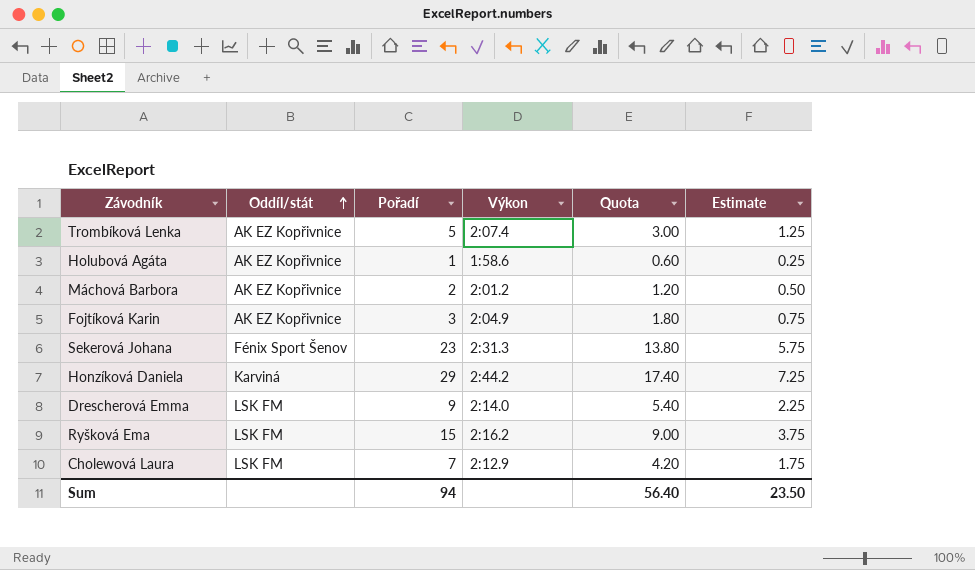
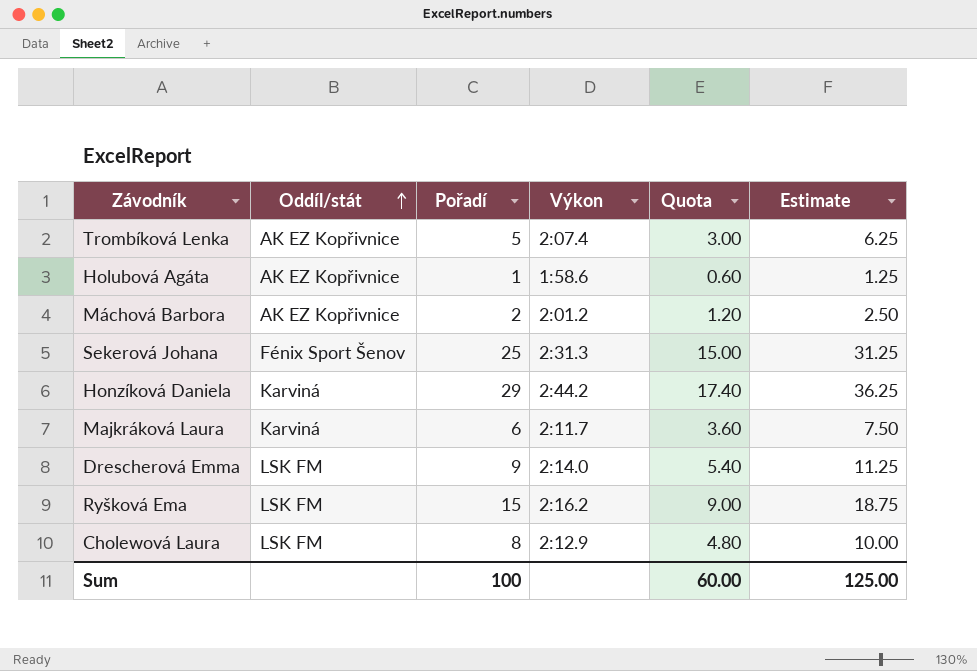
column Estimate | formula: [Pořadí] * 0.25 -> [Pořadí] * 1.25
row Fojtíková Karin: AK EZ Kopřivnice | 3 | 2:04.9 | 1.80 | 0.75 -> none
Sekerová Johana | Pořadí: 23 -> 25
Sekerová Johana | Quota: 13.80 -> 15.00
row Majkráková Laura: none -> Karviná | 6 | 2:11.7 | 3.60 | 7.50
Cholewová Laura | Pořadí: 7 -> 8
Cholewová Laura | Quota: 4.20 -> 4.80
Sum | Pořadí: 94 -> 100
Sum | Quota: 56.40 -> 60.00
Sum | Estimate: 23.50 -> 125.00

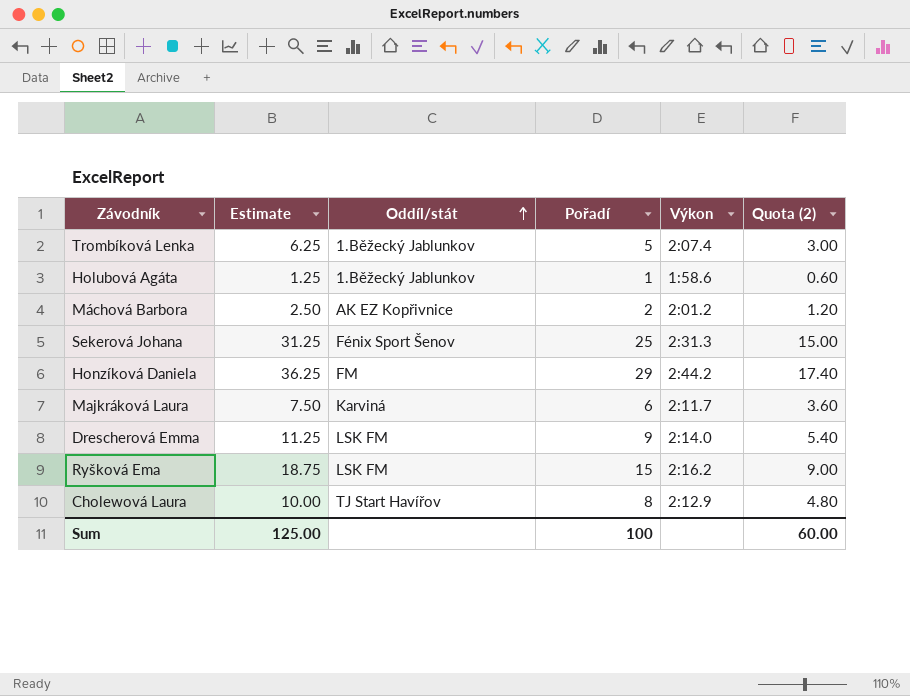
column Estimate | position: 6 -> 2
column name: Quota -> Quota (2)
Trombíková Lenka | Oddíl/stát: AK EZ Kopřivnice -> 1.Běžecký Jablunkov
Holubová Agáta | Oddíl/stát: AK EZ Kopřivnice -> 1.Běžecký Jablunkov
Honzíková Daniela | Oddíl/stát: Karviná -> FM
Cholewová Laura | Oddíl/stát: LSK FM -> TJ Start Havířov

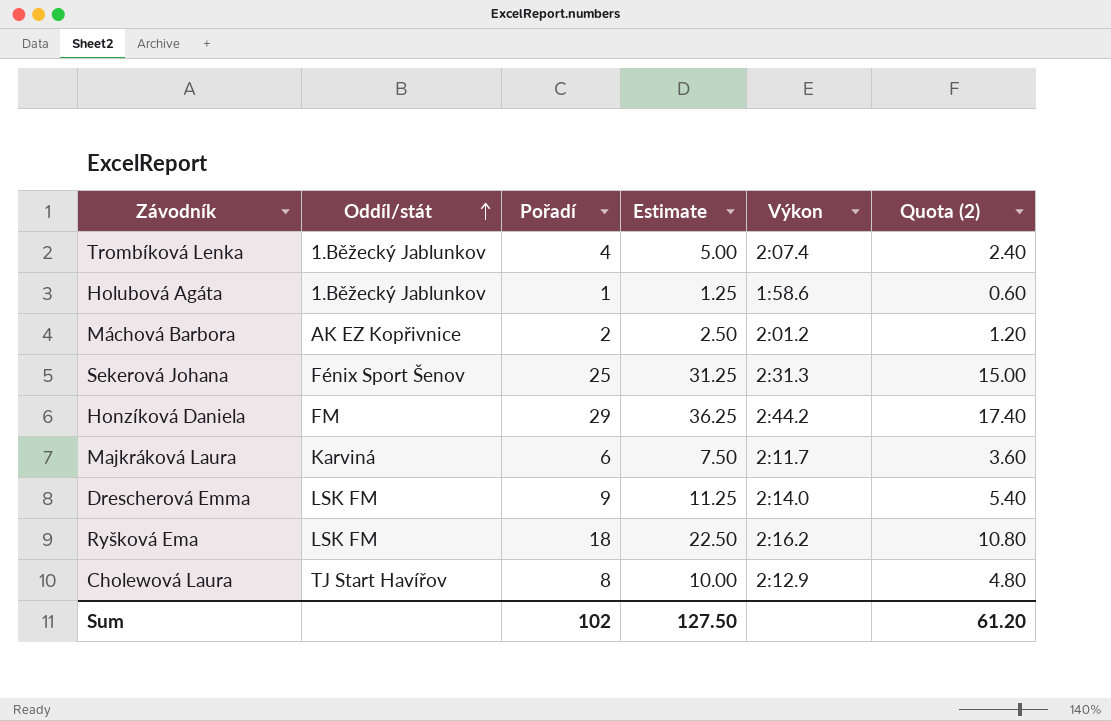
column Estimate | position: 2 -> 4
Trombíková Lenka | Pořadí: 5 -> 4
Trombíková Lenka | Estimate: 6.25 -> 5.00
Trombíková Lenka | Quota (2): 3.00 -> 2.40
Ryšková Ema | Pořadí: 15 -> 18
Ryšková Ema | Estimate: 18.75 -> 22.50
Ryšková Ema | Quota (2): 9.00 -> 10.80
Sum | Pořadí: 100 -> 102
Sum | Estimate: 125.00 -> 127.50
Sum | Quota (2): 60.00 -> 61.20

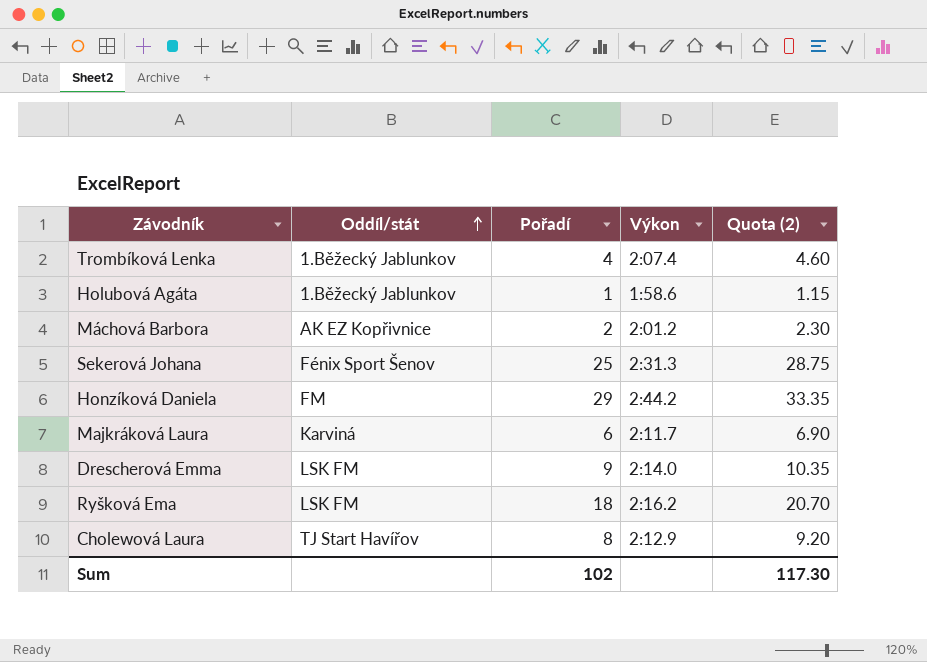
column Estimate | formula: [Pořadí] * 1.25 -> none
column Quota (2) | formula: [Pořadí] * 0.6 -> [Pořadí] * 1.15
Sum | Quota (2): 61.20 -> 117.30

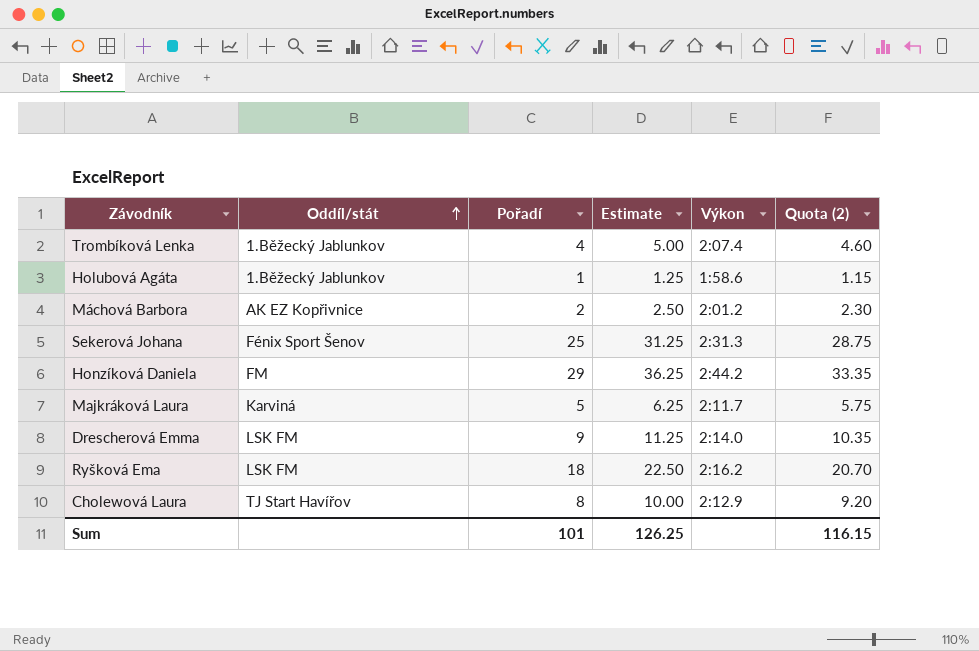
column Estimate | formula: none -> [Pořadí] * 1.25
Majkráková Laura | Pořadí: 6 -> 5
Majkráková Laura | Quota (2): 6.90 -> 5.75
Sum | Pořadí: 102 -> 101
Sum | Quota (2): 117.30 -> 116.15

